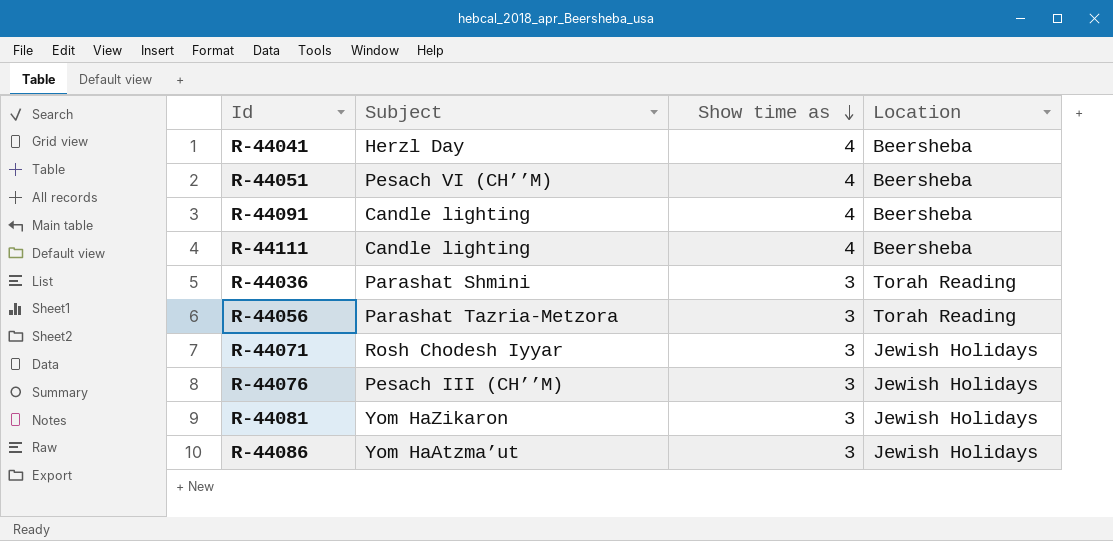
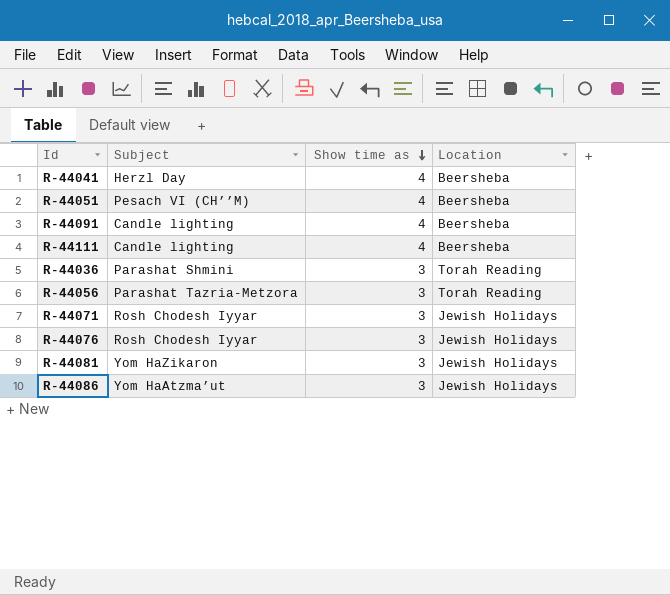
R-44076 | Subject: Pesach III (CH’’M) -> Rosh Chodesh Iyyar

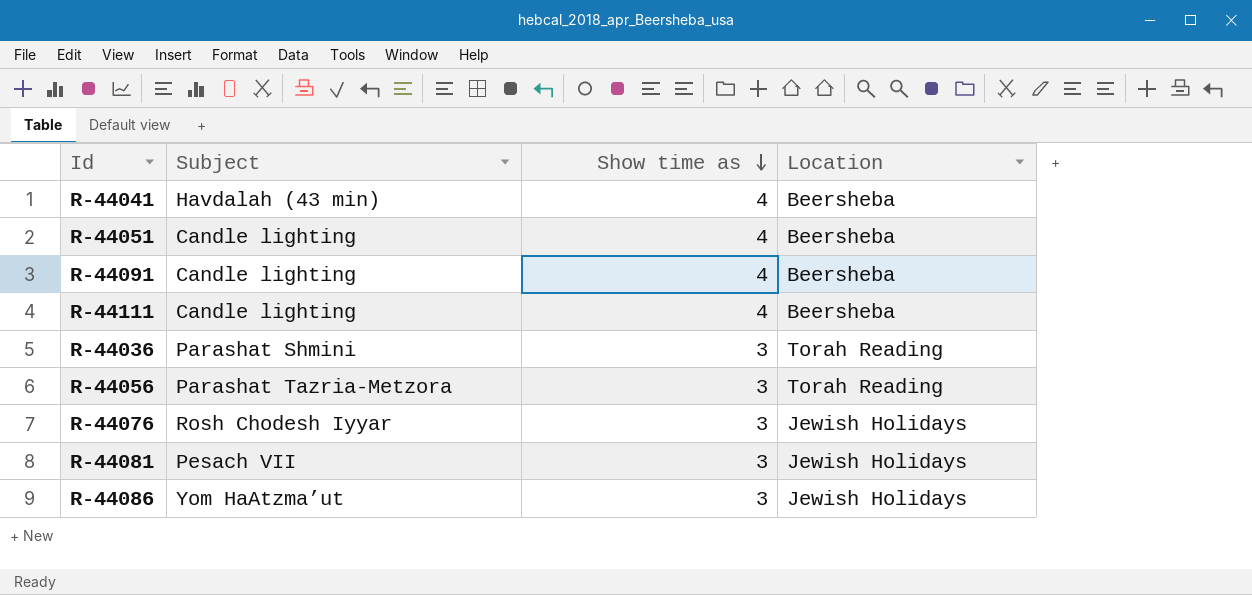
row R-44071: Rosh Chodesh Iyyar | 3 | Jewish Holidays -> none
R-44041 | Subject: Herzl Day -> Havdalah (43 min)
R-44051 | Subject: Pesach VI (CH’’M) -> Candle lighting
R-44081 | Subject: Yom HaZikaron -> Pesach VII

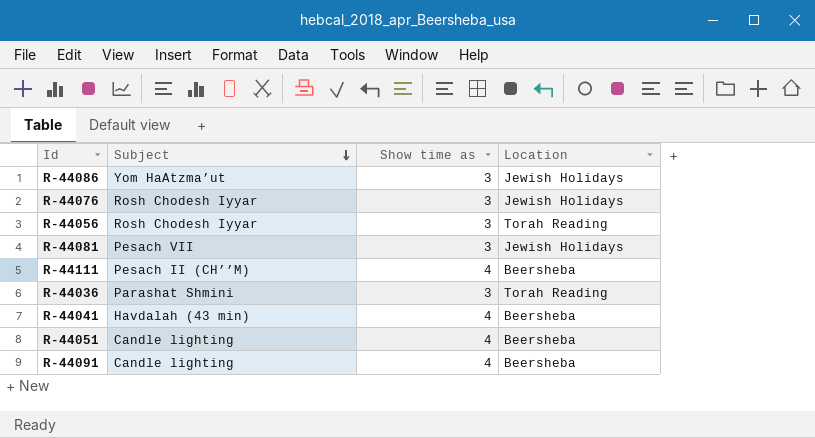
row order: Show time as descending -> Subject descending
R-44056 | Subject: Parashat Tazria-Metzora -> Rosh Chodesh Iyyar
R-44111 | Subject: Candle lighting -> Pesach II (CH’’M)

